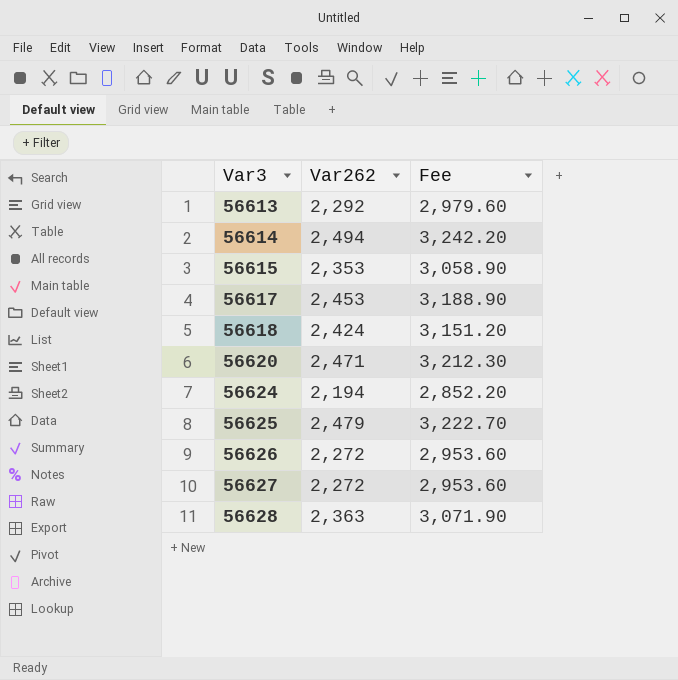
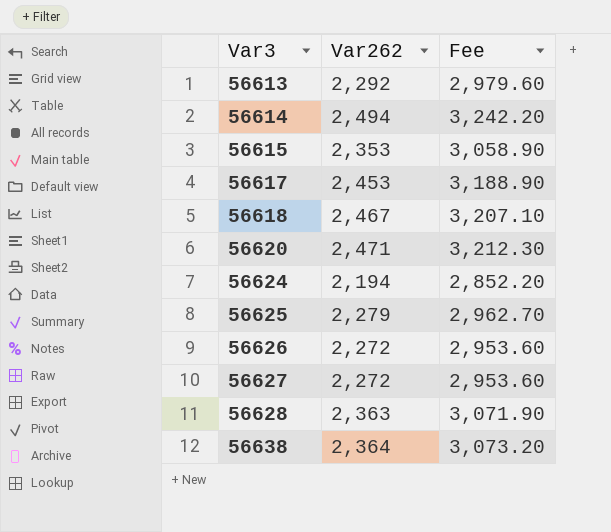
56618 | Var262: 2,424 -> 2,467
56618 | Fee: 3,151.20 -> 3,207.10
56625 | Var262: 2,479 -> 2,279
56625 | Fee: 3,222.70 -> 2,962.70
row 56638: none -> 2,364 | 3,073.20

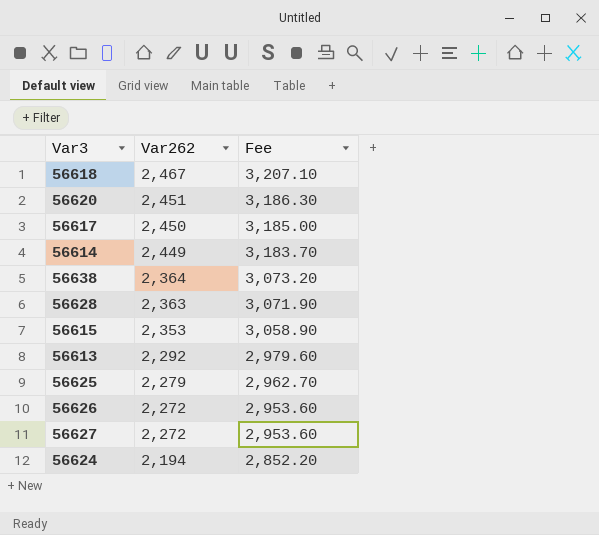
row order: Var3 ascending -> Var262 descending
56620 | Var262: 2,471 -> 2,451
56620 | Fee: 3,212.30 -> 3,186.30
56617 | Var262: 2,453 -> 2,450
56617 | Fee: 3,188.90 -> 3,185.00
56614 | Var262: 2,494 -> 2,449
56614 | Fee: 3,242.20 -> 3,183.70

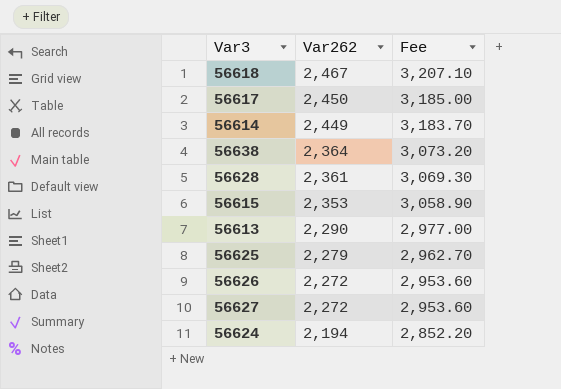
row 56620: 2,451 | 3,186.30 -> none
56628 | Var262: 2,363 -> 2,361
56628 | Fee: 3,071.90 -> 3,069.30
56613 | Var262: 2,292 -> 2,290
56613 | Fee: 2,979.60 -> 2,977.00

